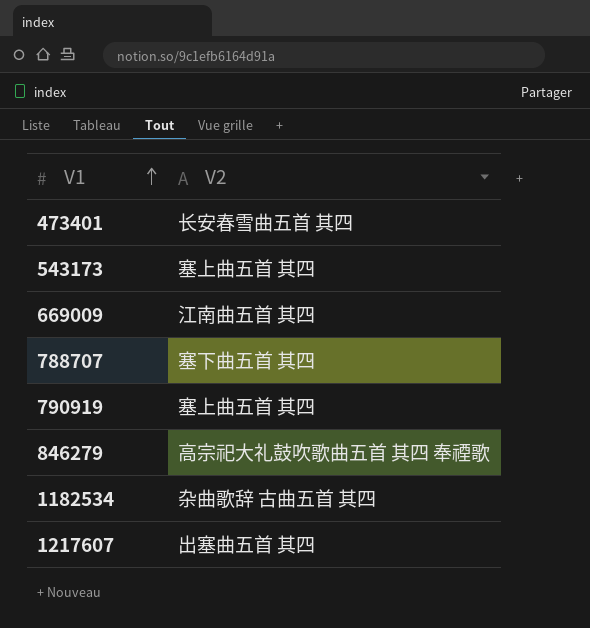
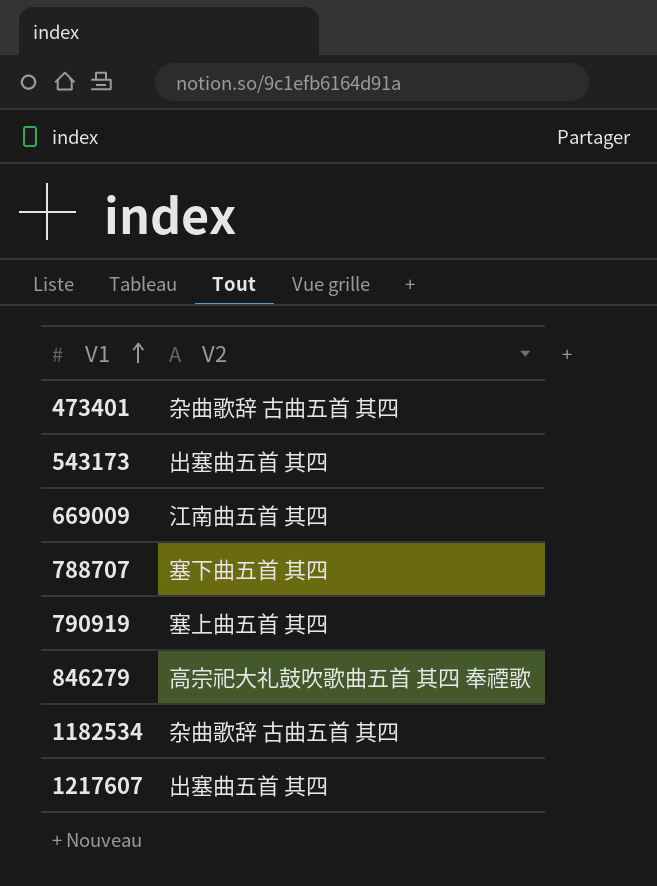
473401 | V2: 长安春雪曲五首 其四 -> 杂曲歌辞 古曲五首 其四
543173 | V2: 塞上曲五首 其四 -> 出塞曲五首 其四

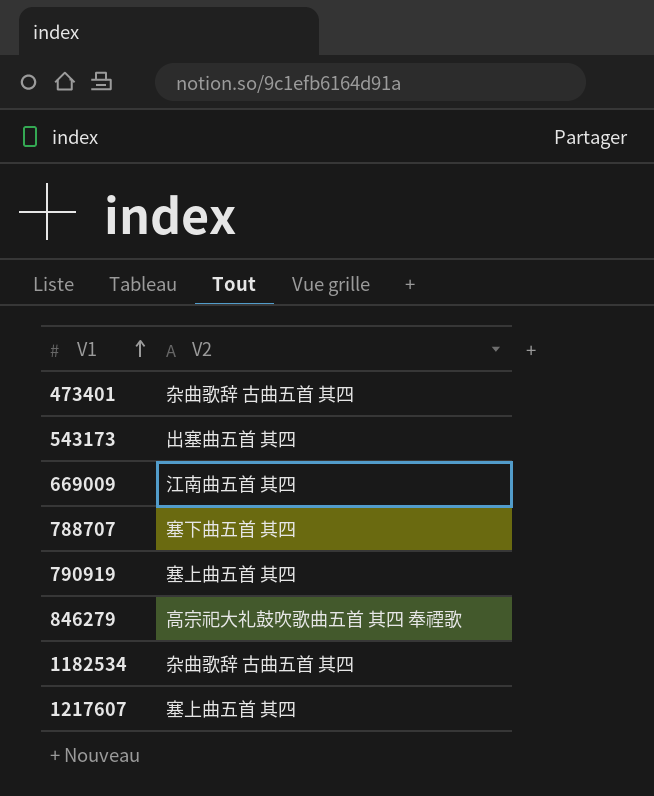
1217607 | V2: 出塞曲五首 其四 -> 塞上曲五首 其四

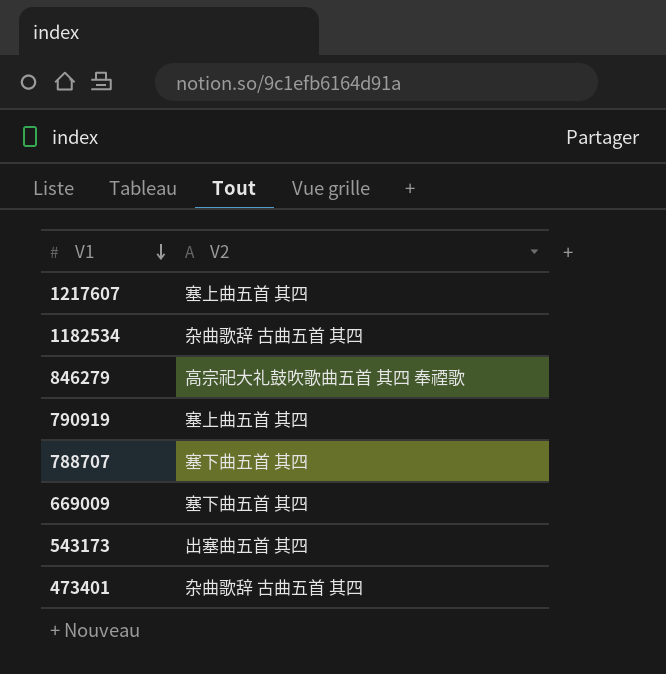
row order: V1 ascending -> V1 descending
669009 | V2: 江南曲五首 其四 -> 塞下曲五首 其四

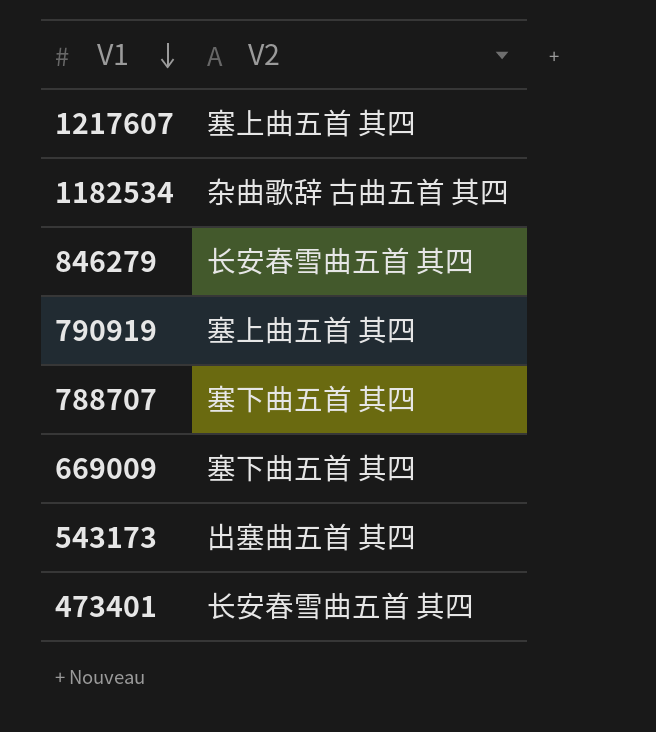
846279 | V2: 高宗祀大礼鼓吹歌曲五首 其四 奉禋歌 -> 长安春雪曲五首 其四
473401 | V2: 杂曲歌辞 古曲五首 其四 -> 长安春雪曲五首 其四

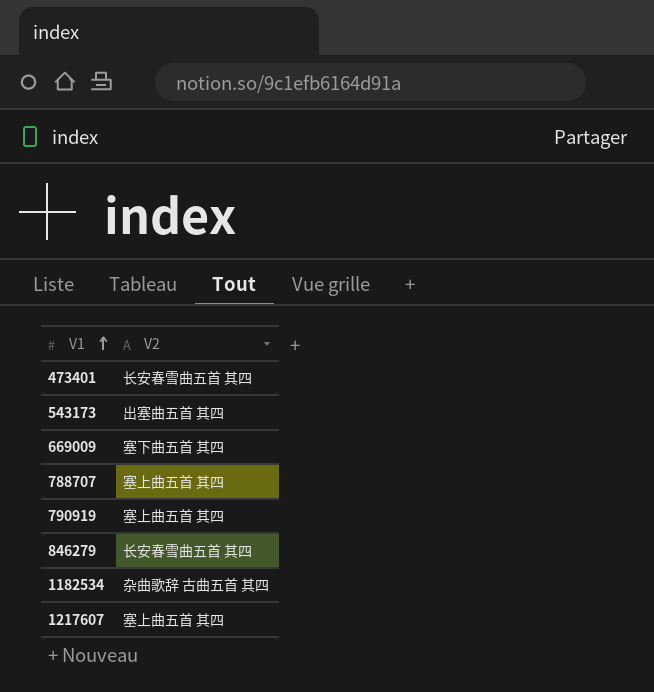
row order: V1 descending -> V1 ascending
788707 | V2: 塞下曲五首 其四 -> 塞上曲五首 其四

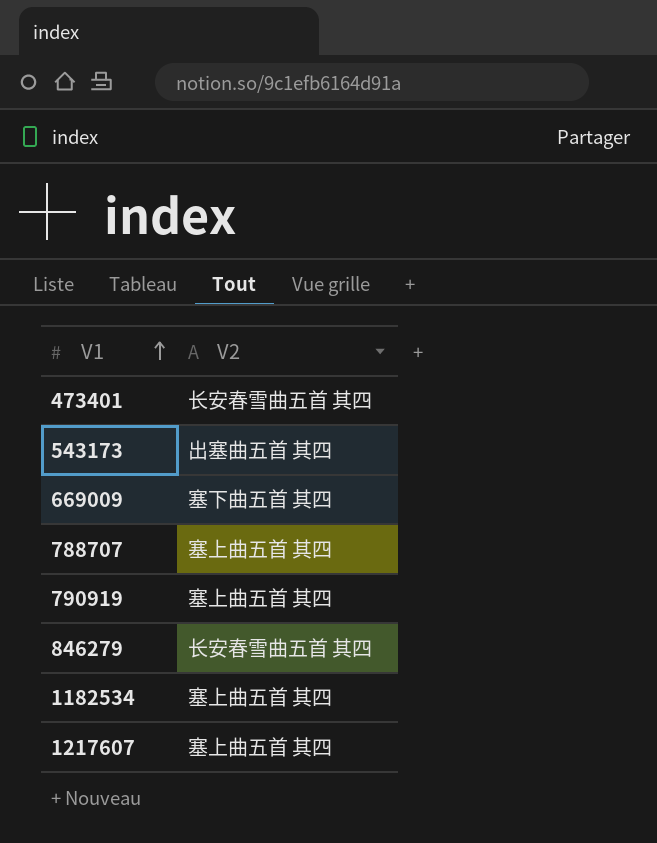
1182534 | V2: 杂曲歌辞 古曲五首 其四 -> 塞上曲五首 其四

